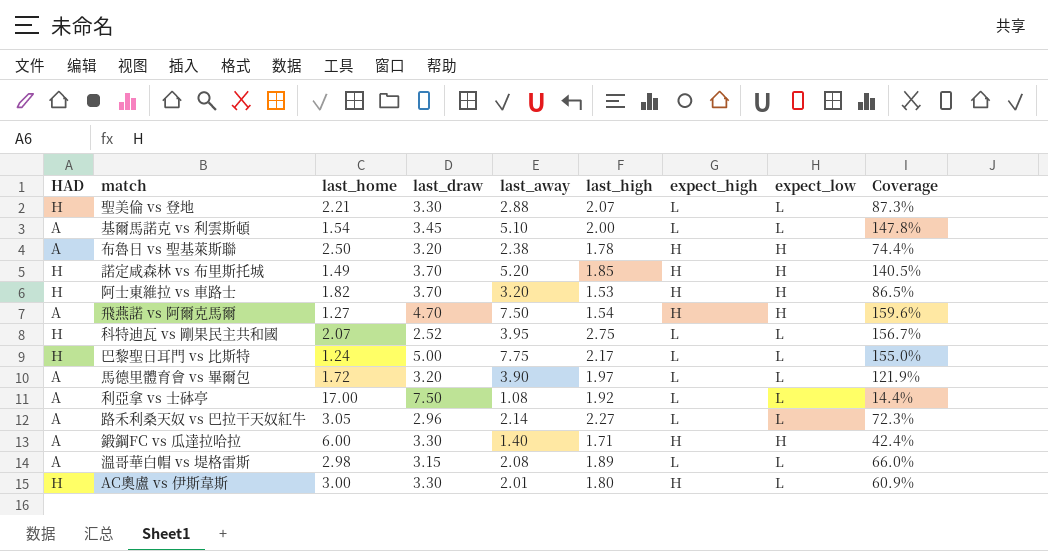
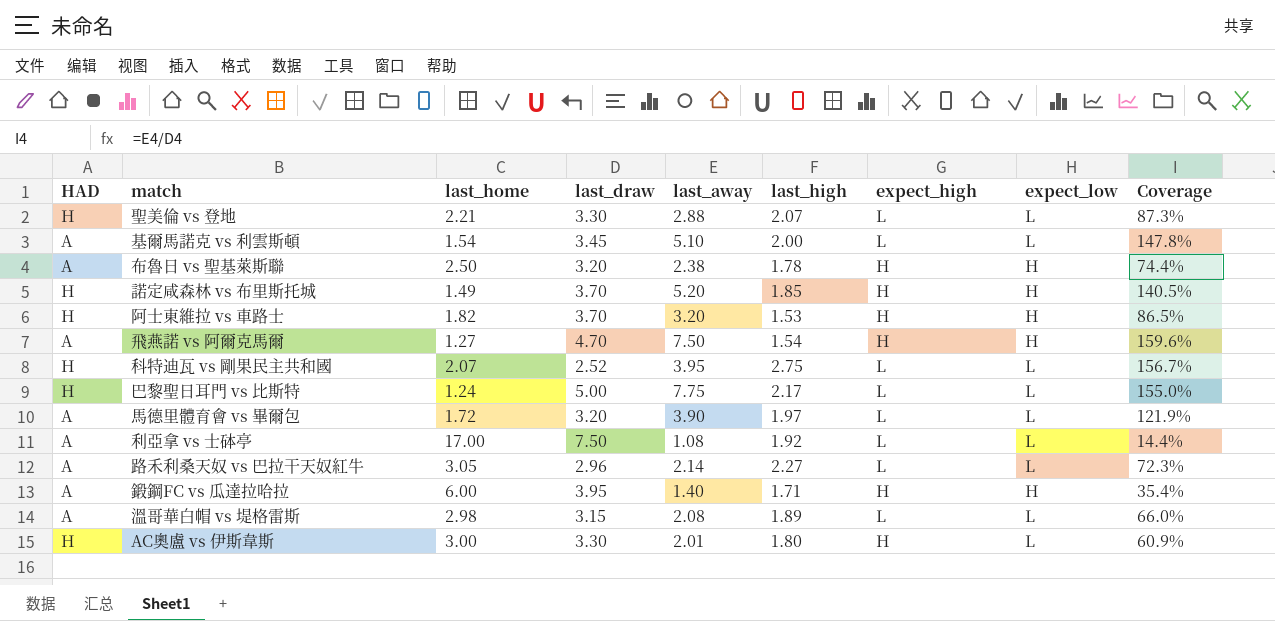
鍛鋼FC vs 瓜達拉哈拉 | last_draw: 3.30 -> 3.95
鍛鋼FC vs 瓜達拉哈拉 | Coverage: 42.4% -> 35.4%

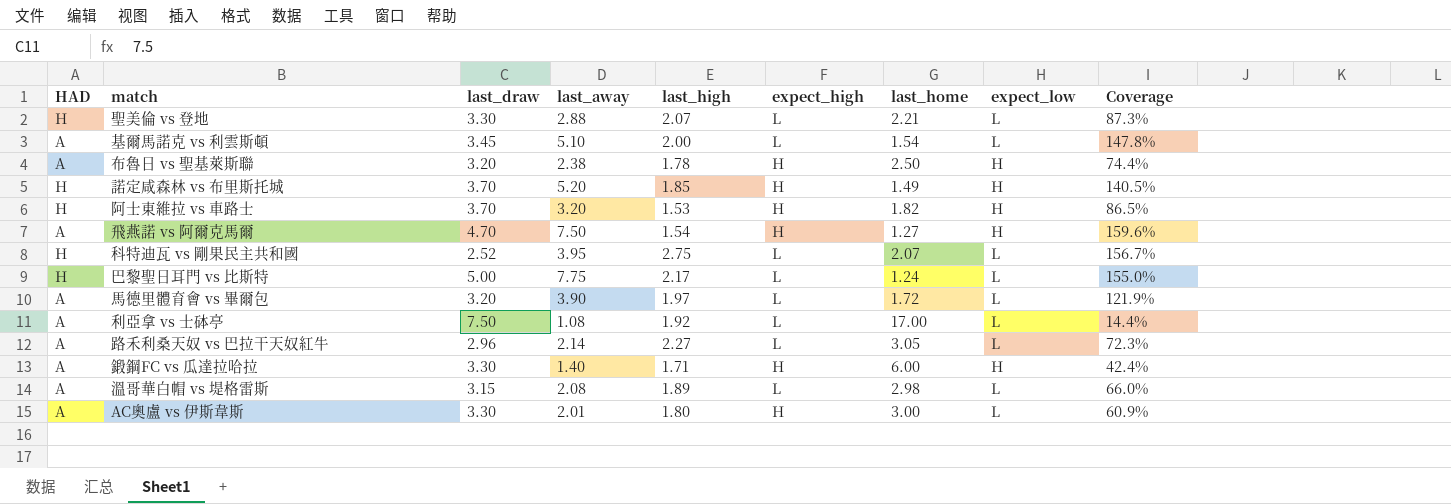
column last_home | position: 3 -> 7
鍛鋼FC vs 瓜達拉哈拉 | last_draw: 3.95 -> 3.30
鍛鋼FC vs 瓜達拉哈拉 | Coverage: 35.4% -> 42.4%
AC奧盧 vs 伊斯韋斯 | HAD: H -> A

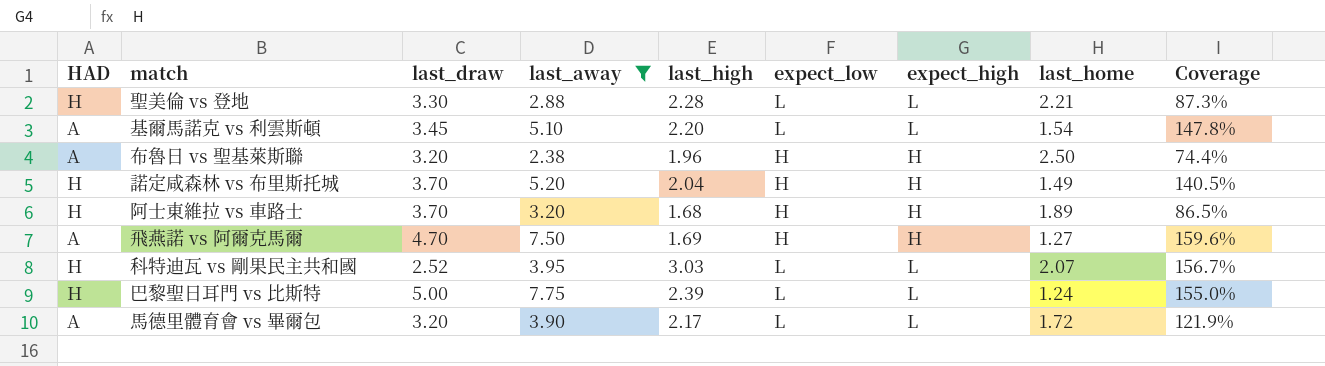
filter: none -> last_away >= 2.38
column expect_low | position: 8 -> 6
聖美倫 vs 登地 | last_high: 2.07 -> 2.28
基爾馬諾克 vs 利雲斯頓 | last_high: 2.00 -> 2.20
布魯日 vs 聖基萊斯聯 | last_high: 1.78 -> 1.96
諾定咸森林 vs 布里斯托城 | last_high: 1.85 -> 2.04
阿士東維拉 vs 車路士 | last_high: 1.53 -> 1.68
阿士東維拉 vs 車路士 | last_home: 1.82 -> 1.89
飛燕諾 vs 阿爾克馬爾 | last_high: 1.54 -> 1.69
科特迪瓦 vs 剛果民主共和國 | last_high: 2.75 -> 3.03
巴黎聖日耳門 vs 比斯特 | last_high: 2.17 -> 2.39
馬德里體育會 vs 畢爾包 | last_high: 1.97 -> 2.17

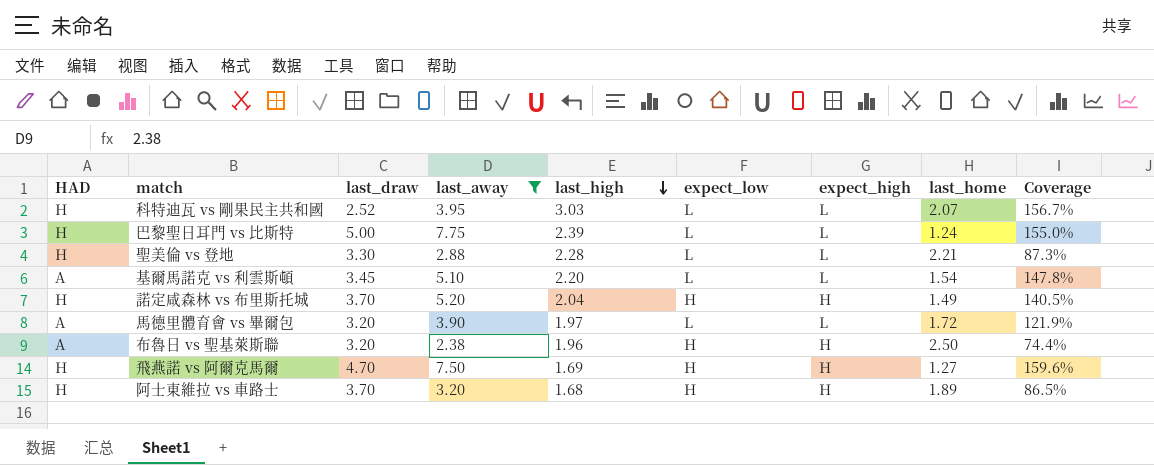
row order: none -> last_high descending
馬德里體育會 vs 畢爾包 | last_high: 2.17 -> 1.97
飛燕諾 vs 阿爾克馬爾 | HAD: A -> H

